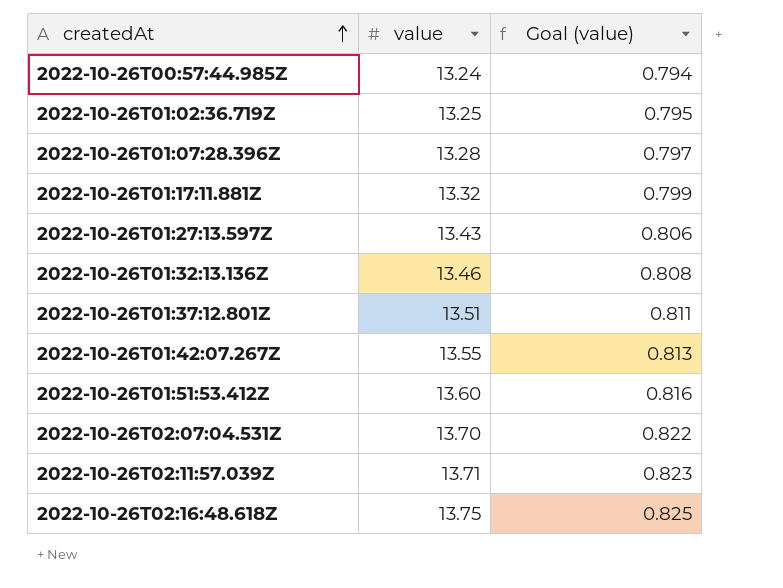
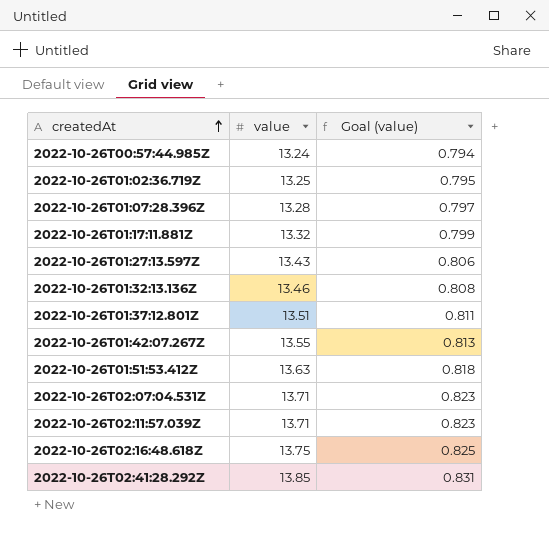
2022-10-26T01:51:53.412Z | value: 13.60 -> 13.63
2022-10-26T01:51:53.412Z | Goal (value): 0.816 -> 0.818
2022-10-26T02:07:04.531Z | value: 13.70 -> 13.71
2022-10-26T02:07:04.531Z | Goal (value): 0.822 -> 0.823
row 2022-10-26T02:41:28.292Z: none -> 13.85 | 0.831

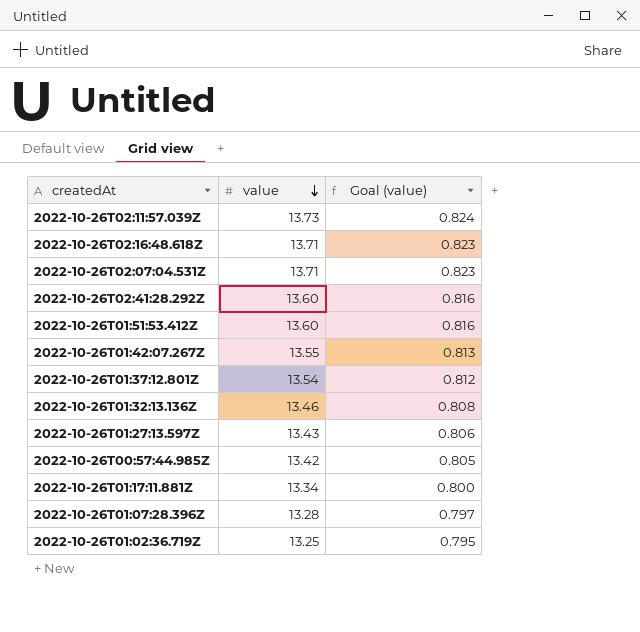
row order: createdAt ascending -> value descending
2022-10-26T02:11:57.039Z | value: 13.71 -> 13.73
2022-10-26T02:11:57.039Z | Goal (value): 0.823 -> 0.824
2022-10-26T02:16:48.618Z | value: 13.75 -> 13.71
2022-10-26T02:16:48.618Z | Goal (value): 0.825 -> 0.823
2022-10-26T02:41:28.292Z | value: 13.85 -> 13.60
2022-10-26T02:41:28.292Z | Goal (value): 0.831 -> 0.816
2022-10-26T01:51:53.412Z | value: 13.63 -> 13.60
2022-10-26T01:51:53.412Z | Goal (value): 0.818 -> 0.816
2022-10-26T01:37:12.801Z | value: 13.51 -> 13.54
2022-10-26T01:37:12.801Z | Goal (value): 0.811 -> 0.812
2022-10-26T00:57:44.985Z | value: 13.24 -> 13.42
2022-10-26T00:57:44.985Z | Goal (value): 0.794 -> 0.805
2022-10-26T01:17:11.881Z | value: 13.32 -> 13.34
2022-10-26T01:17:11.881Z | Goal (value): 0.799 -> 0.800

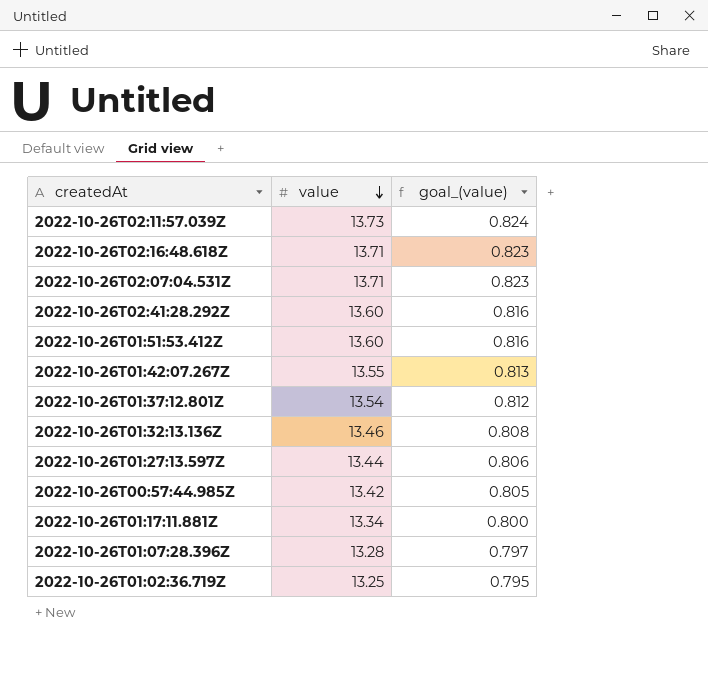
column name: Goal (value) -> goal_(value)
2022-10-26T01:27:13.597Z | value: 13.43 -> 13.44

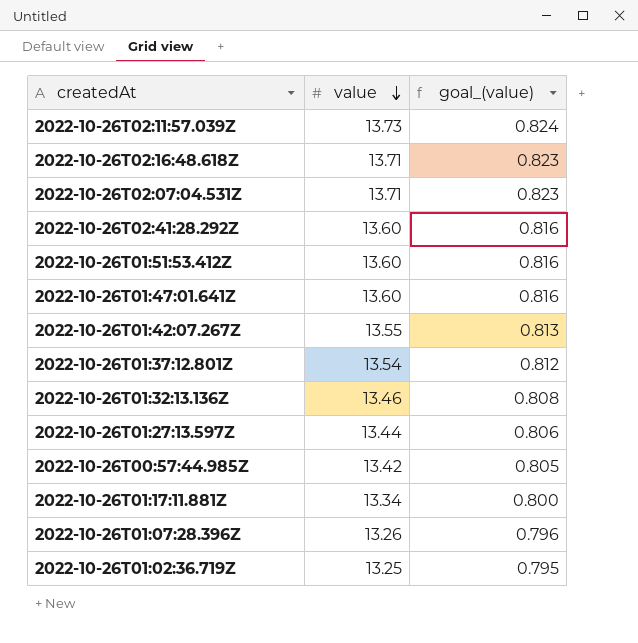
row 2022-10-26T01:47:01.641Z: none -> 13.60 | 0.816
2022-10-26T01:07:28.396Z | value: 13.28 -> 13.26
2022-10-26T01:07:28.396Z | goal_(value): 0.797 -> 0.796

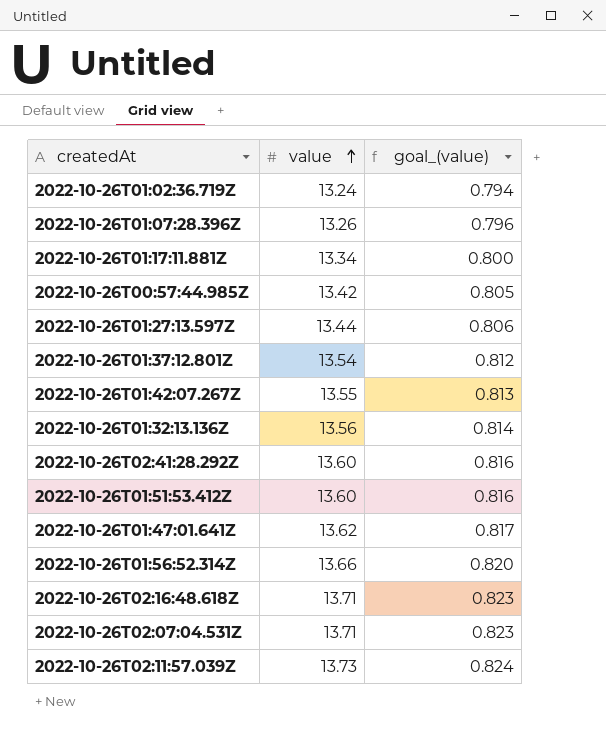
row order: value descending -> value ascending
2022-10-26T01:02:36.719Z | value: 13.25 -> 13.24
2022-10-26T01:02:36.719Z | goal_(value): 0.795 -> 0.794
2022-10-26T01:32:13.136Z | value: 13.46 -> 13.56
2022-10-26T01:32:13.136Z | goal_(value): 0.808 -> 0.814
2022-10-26T01:47:01.641Z | value: 13.60 -> 13.62
2022-10-26T01:47:01.641Z | goal_(value): 0.816 -> 0.817
row 2022-10-26T01:56:52.314Z: none -> 13.66 | 0.820

